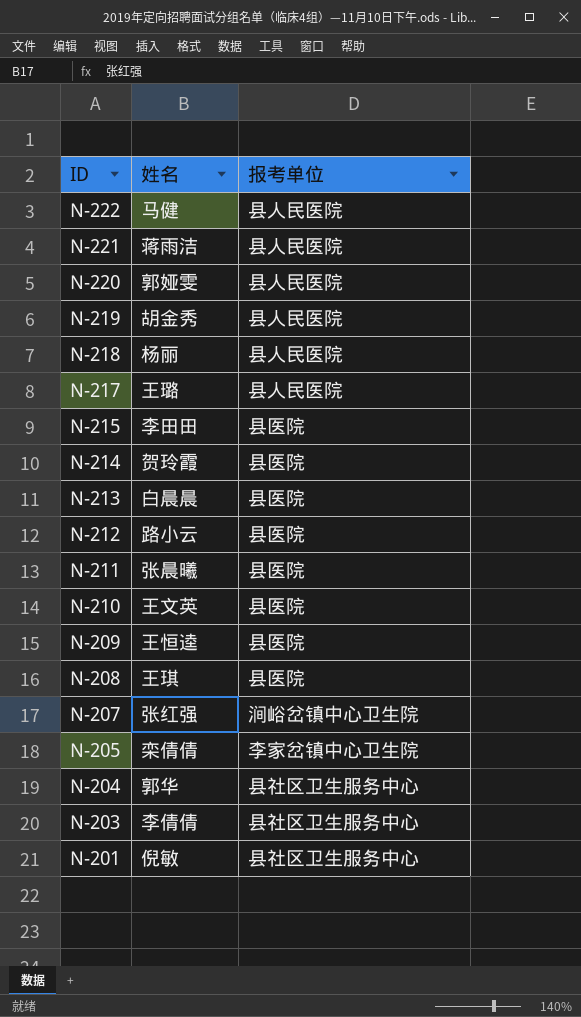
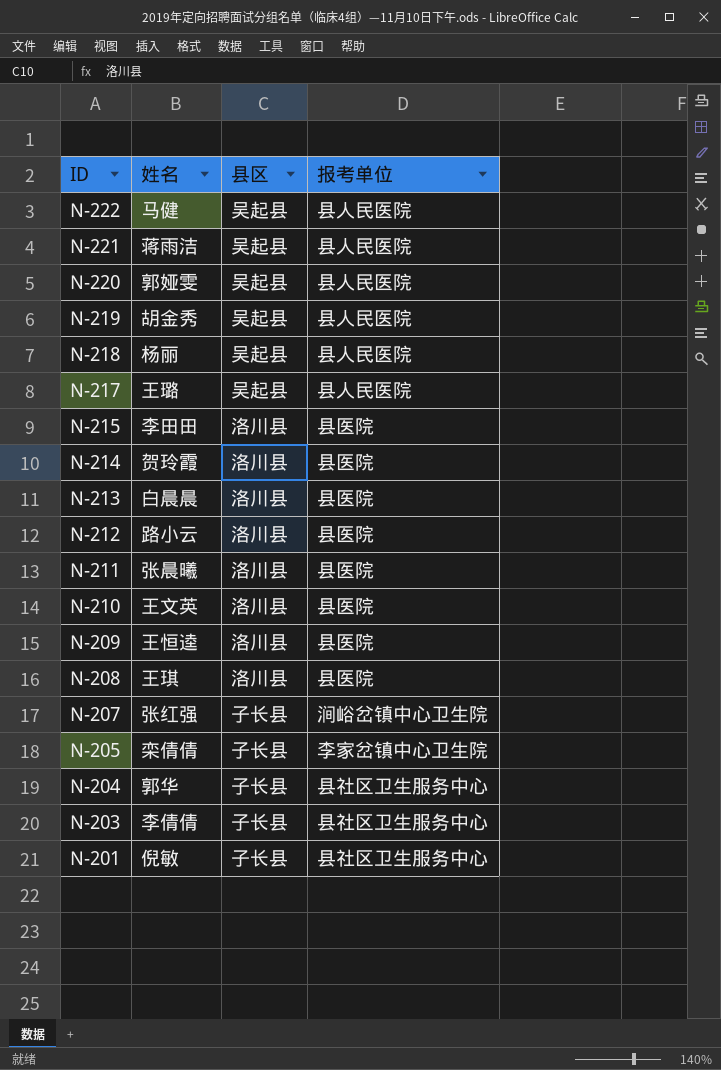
column 县区 | position: none -> 3

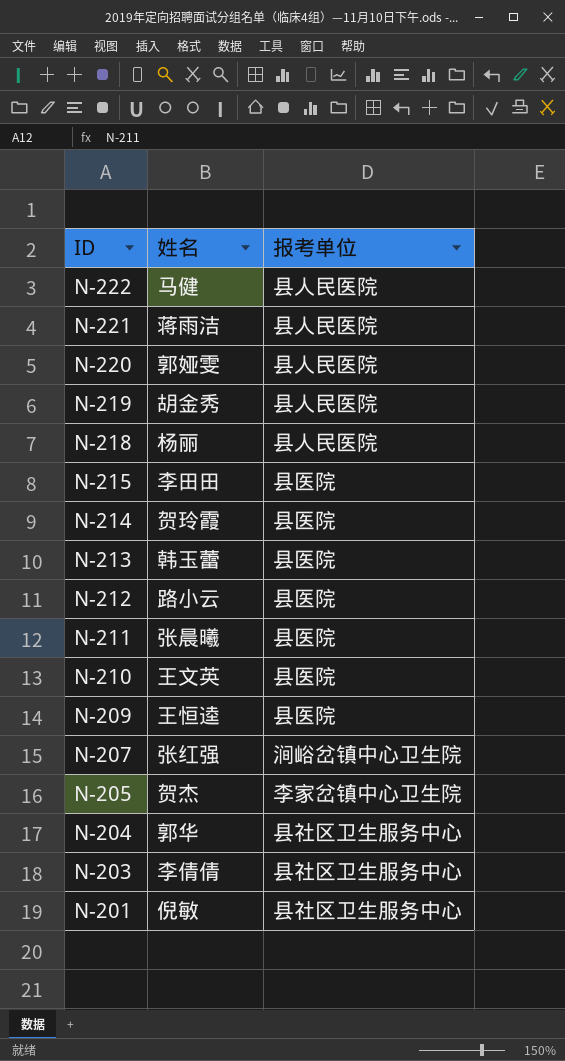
column 县区 | position: 3 -> none
row N-217: 王璐 | 吴起县 | 县人民医院 -> none
row N-208: 王琪 | 洛川县 | 县医院 -> none
N-213 | 姓名: 白晨晨 -> 韩玉蕾
N-205 | 姓名: 栾倩倩 -> 贺杰

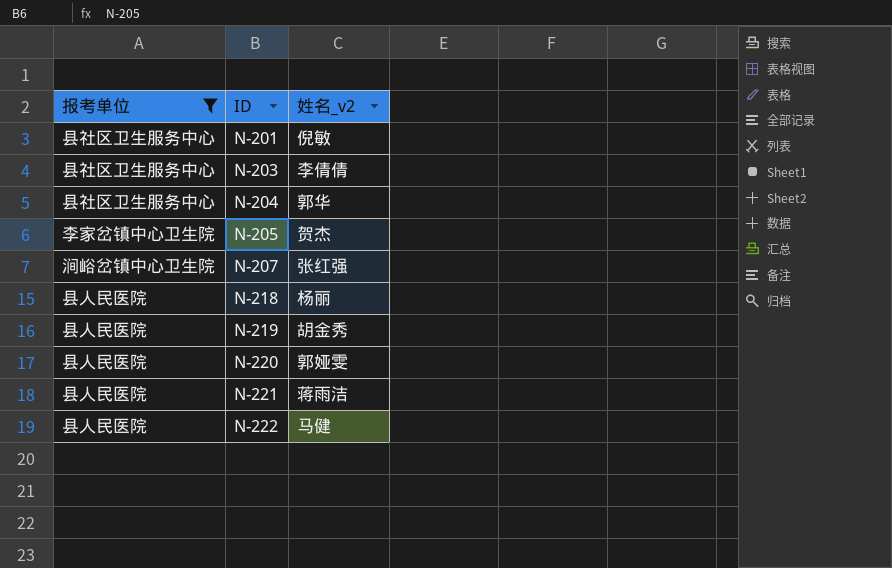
filter: none -> 报考单位 != 县医院
row order: ID descending -> ID ascending
column 报考单位 | position: 3 -> 1
column name: 姓名 -> 姓名_v2

